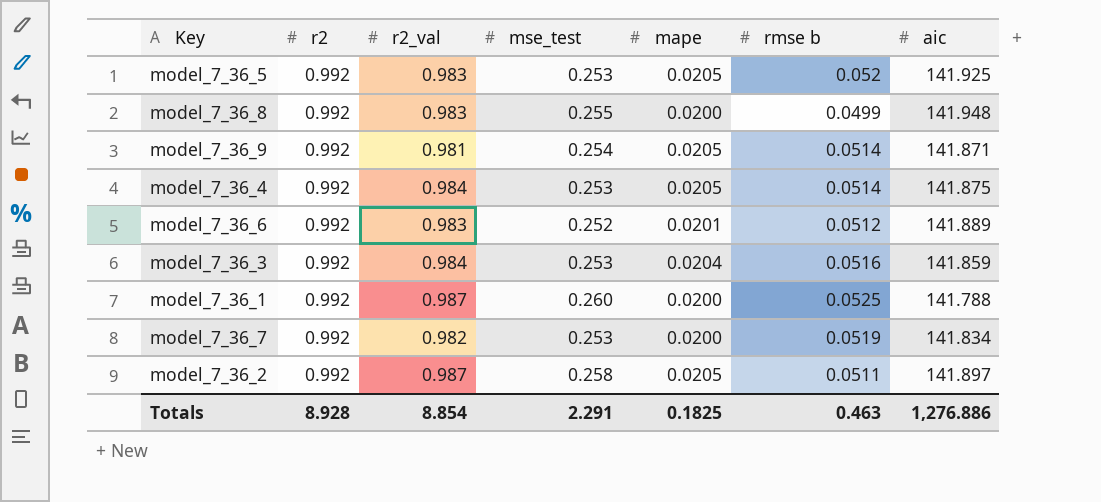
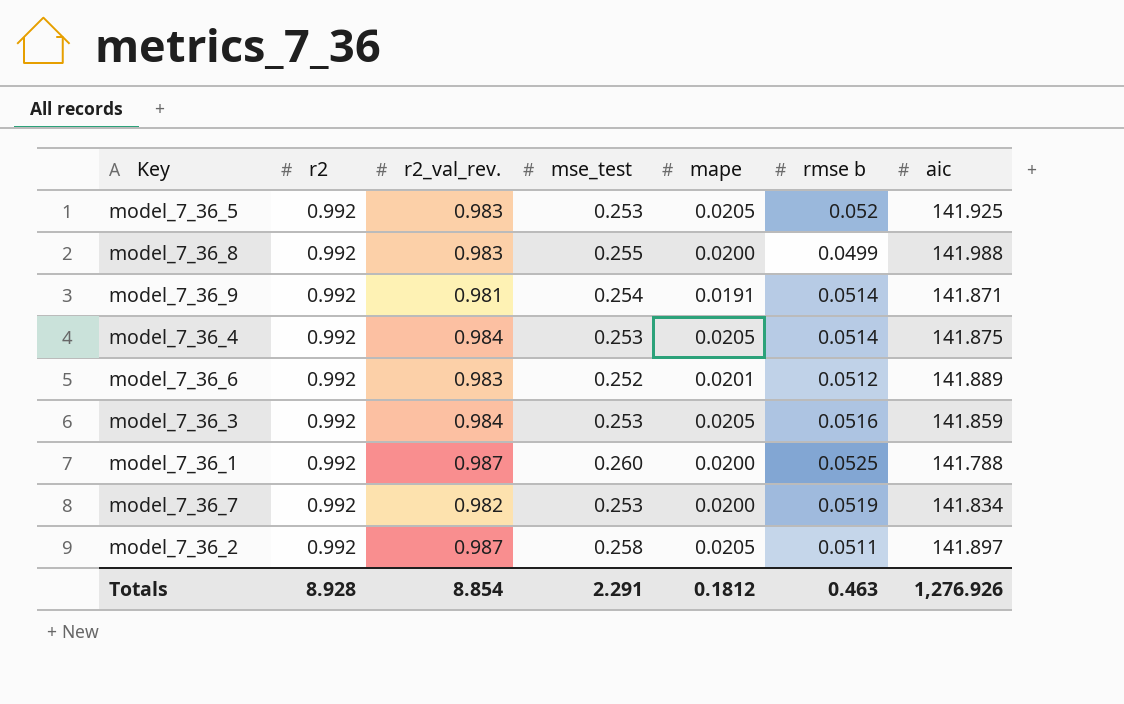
column name: r2_val -> r2_val_rev.
model_7_36_8 | aic: 141.948 -> 141.988
model_7_36_9 | mape: 0.0205 -> 0.0191
model_7_36_3 | mape: 0.0204 -> 0.0205
Totals | mape: 0.1825 -> 0.1812
Totals | aic: 1,276.886 -> 1,276.926

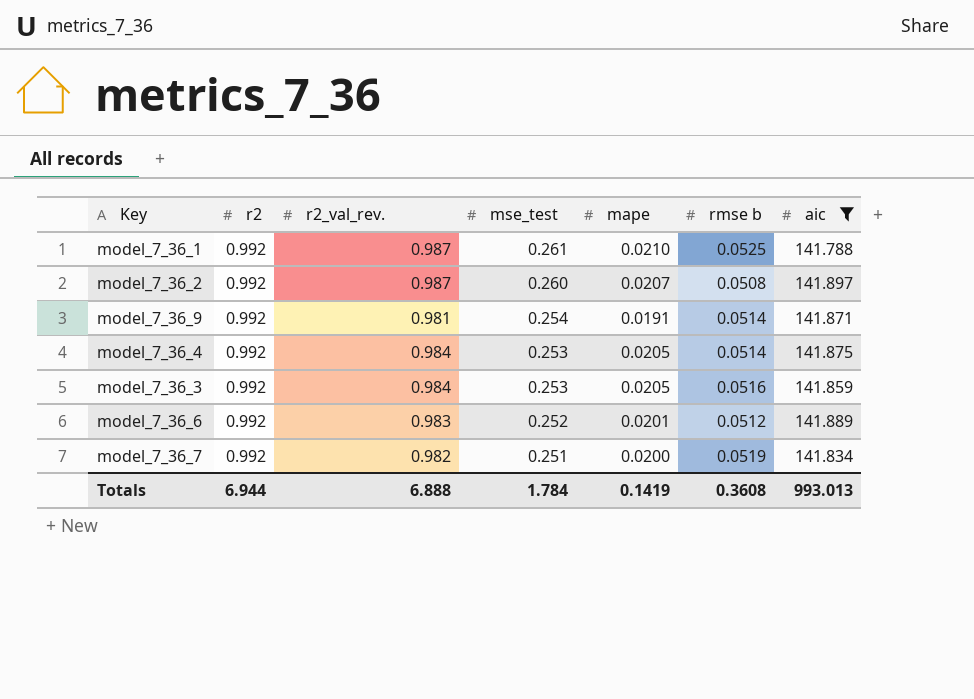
filter: none -> aic <= 141.897
row order: none -> mse_test descending
model_7_36_1 | mse_test: 0.260 -> 0.261
model_7_36_1 | mape: 0.0200 -> 0.0210
model_7_36_2 | mse_test: 0.258 -> 0.260
model_7_36_2 | mape: 0.0205 -> 0.0207
model_7_36_2 | rmse b: 0.0511 -> 0.0508
model_7_36_7 | mse_test: 0.253 -> 0.251
Totals | r2: 8.928 -> 6.944
Totals | r2_val_rev.: 8.854 -> 6.888
Totals | mse_test: 2.291 -> 1.784
Totals | mape: 0.1812 -> 0.1419
Totals | rmse b: 0.463 -> 0.3608
Totals | aic: 1,276.926 -> 993.013

